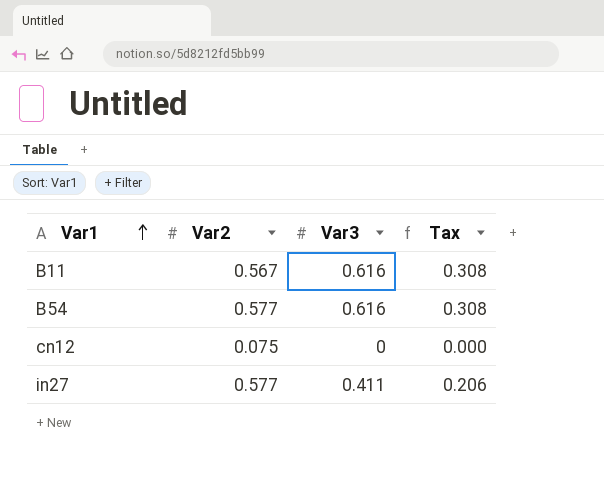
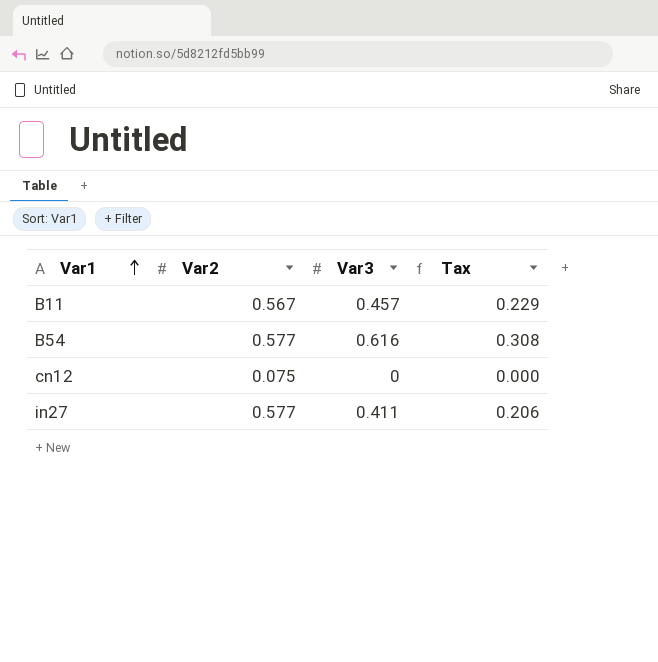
B11 | Var3: 0.616 -> 0.457
B11 | Tax: 0.308 -> 0.229

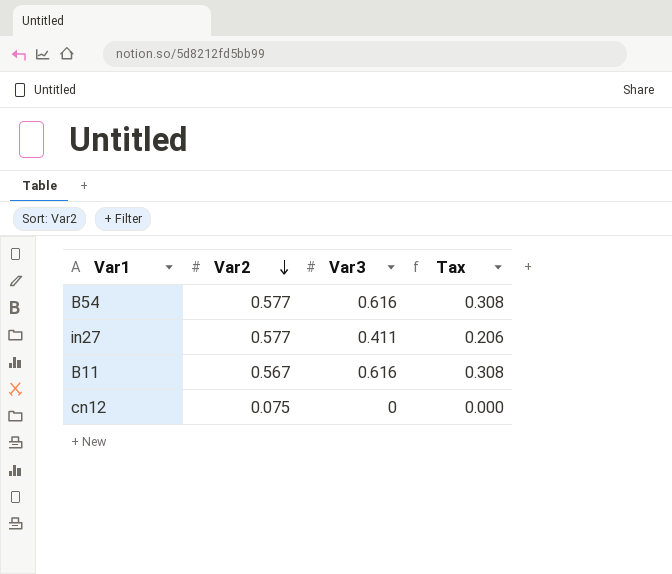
row order: Var1 ascending -> Var2 descending
B11 | Var3: 0.457 -> 0.616
B11 | Tax: 0.229 -> 0.308

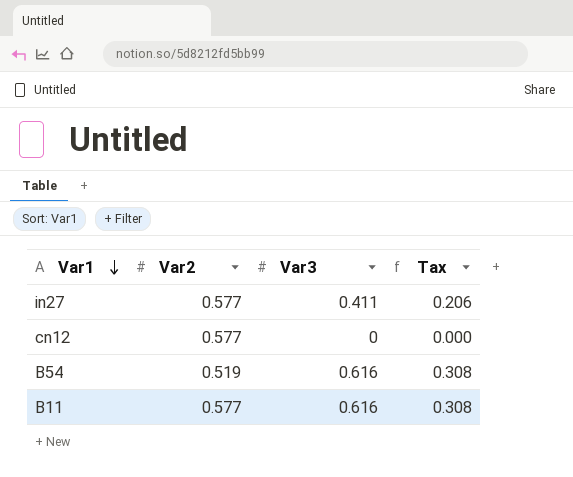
row order: Var2 descending -> Var1 descending
cn12 | Var2: 0.075 -> 0.577
B54 | Var2: 0.577 -> 0.519
B11 | Var2: 0.567 -> 0.577

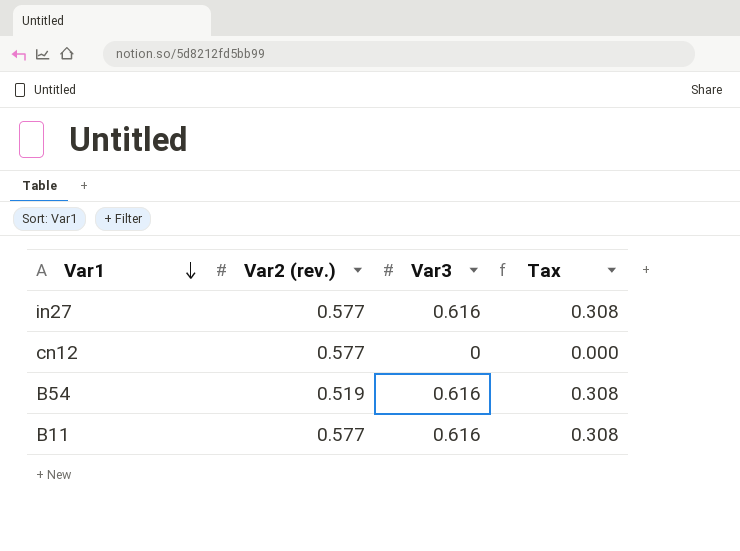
column name: Var2 -> Var2 (rev.)
in27 | Var3: 0.411 -> 0.616
in27 | Tax: 0.206 -> 0.308

